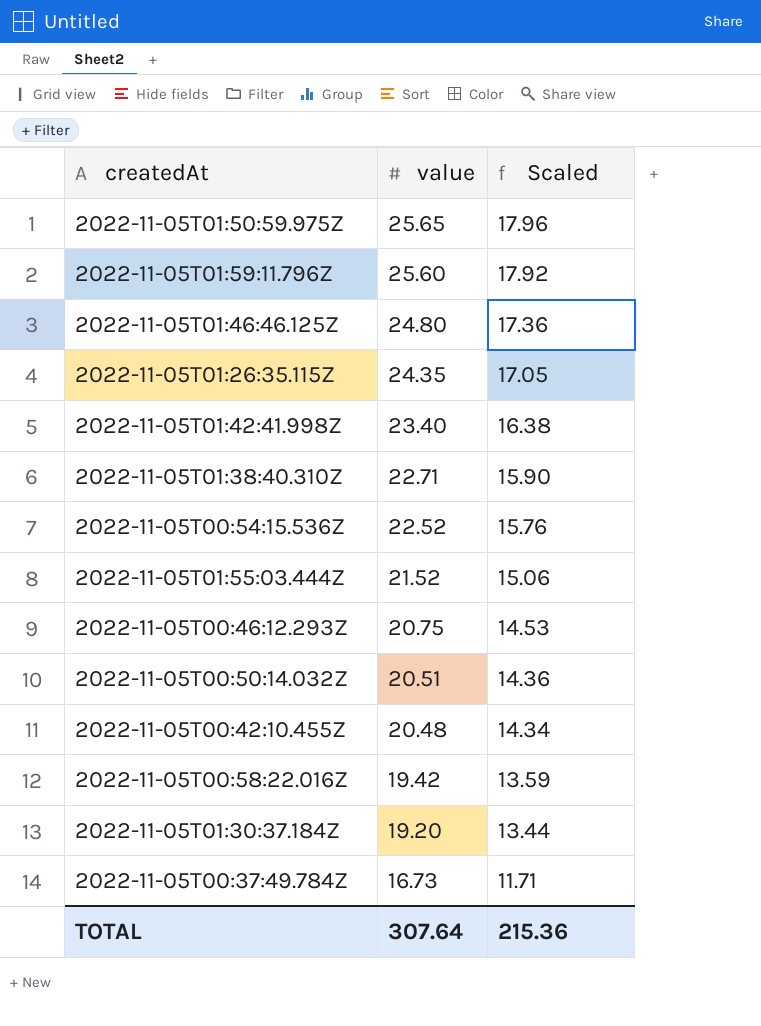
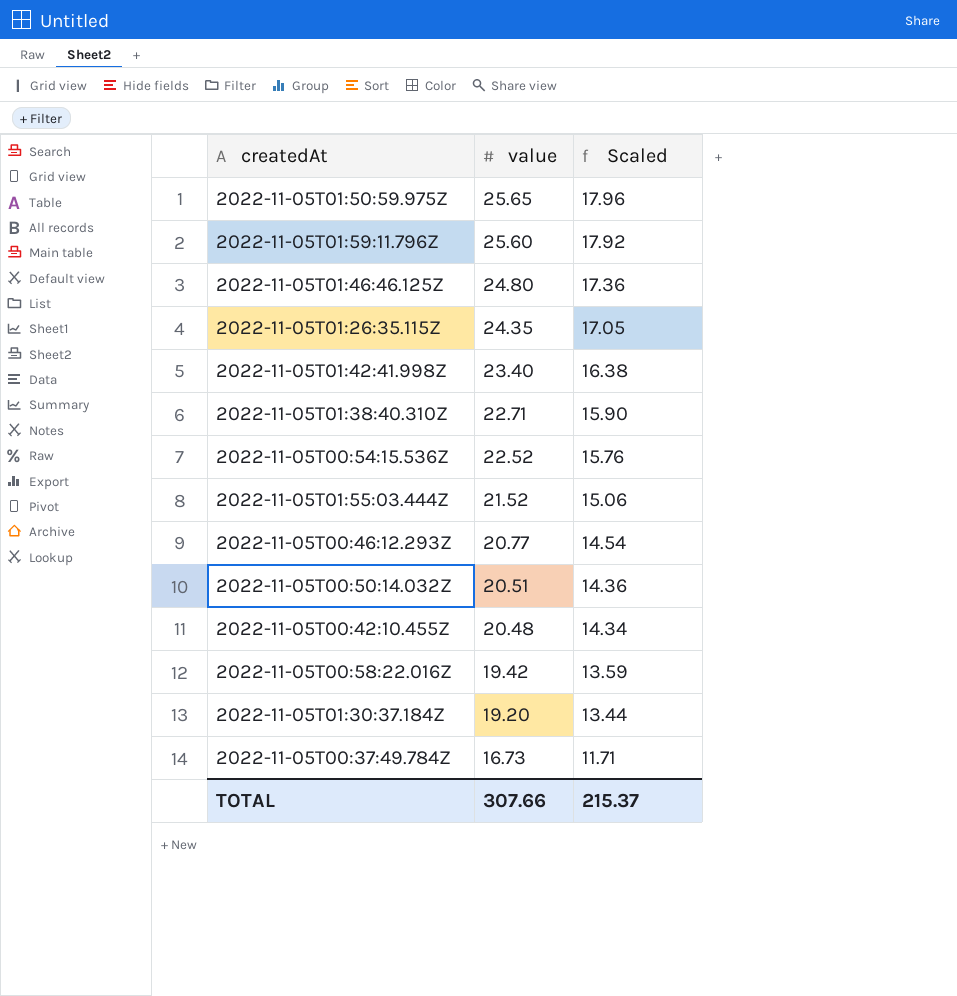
2022-11-05T00:46:12.293Z | value: 20.75 -> 20.77
2022-11-05T00:46:12.293Z | Scaled: 14.53 -> 14.54
TOTAL | value: 307.64 -> 307.66
TOTAL | Scaled: 215.36 -> 215.37

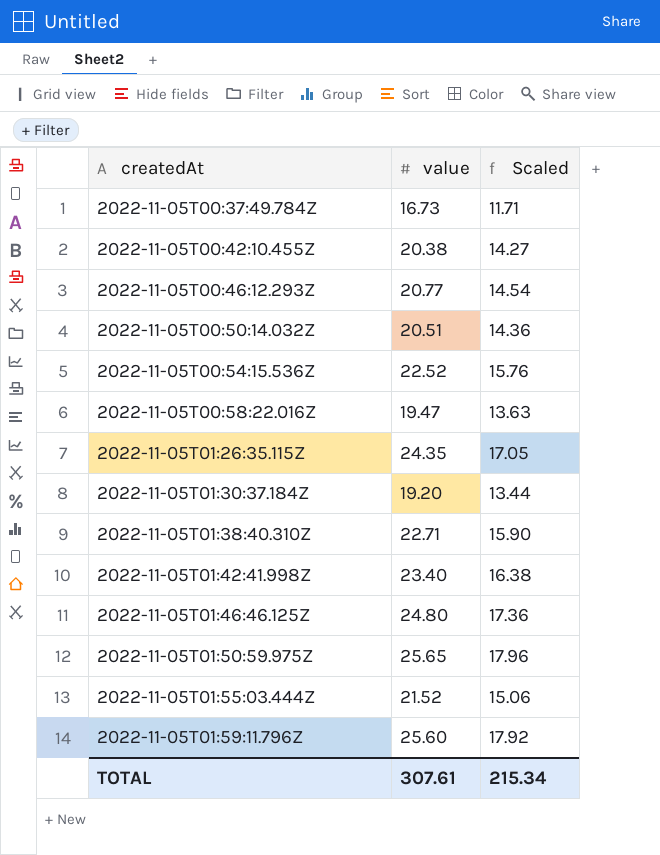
row order: value descending -> createdAt ascending
2022-11-05T00:42:10.455Z | value: 20.48 -> 20.38
2022-11-05T00:42:10.455Z | Scaled: 14.34 -> 14.27
2022-11-05T00:58:22.016Z | value: 19.42 -> 19.47
2022-11-05T00:58:22.016Z | Scaled: 13.59 -> 13.63
TOTAL | value: 307.66 -> 307.61
TOTAL | Scaled: 215.37 -> 215.34

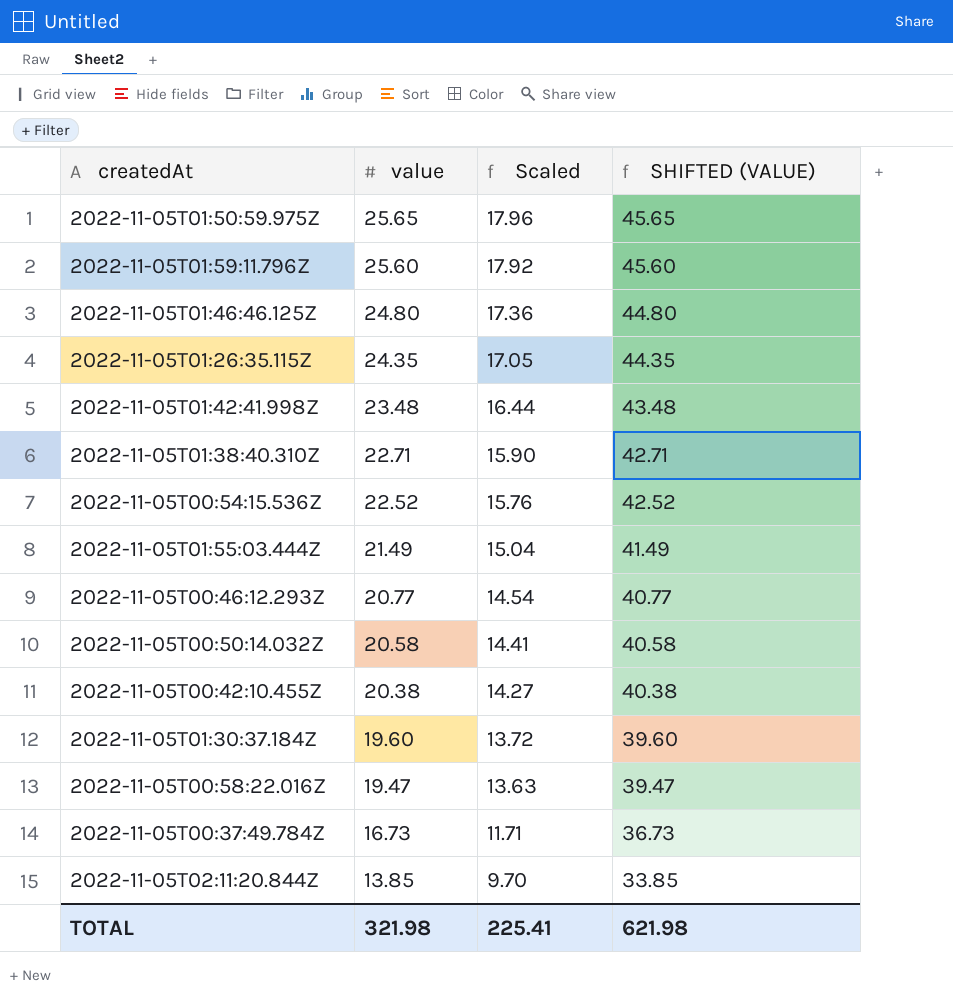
row order: createdAt ascending -> value descending
column SHIFTED (VALUE) | formula: none -> [value] + 20
2022-11-05T01:42:41.998Z | value: 23.40 -> 23.48
2022-11-05T01:42:41.998Z | Scaled: 16.38 -> 16.44
2022-11-05T01:55:03.444Z | value: 21.52 -> 21.49
2022-11-05T01:55:03.444Z | Scaled: 15.06 -> 15.04
2022-11-05T00:50:14.032Z | value: 20.51 -> 20.58
2022-11-05T00:50:14.032Z | Scaled: 14.36 -> 14.41
2022-11-05T01:30:37.184Z | value: 19.20 -> 19.60
2022-11-05T01:30:37.184Z | Scaled: 13.44 -> 13.72
row 2022-11-05T02:11:20.844Z: none -> 13.85 | 9.70 | 33.85
TOTAL | value: 307.61 -> 321.98
TOTAL | Scaled: 215.34 -> 225.41

